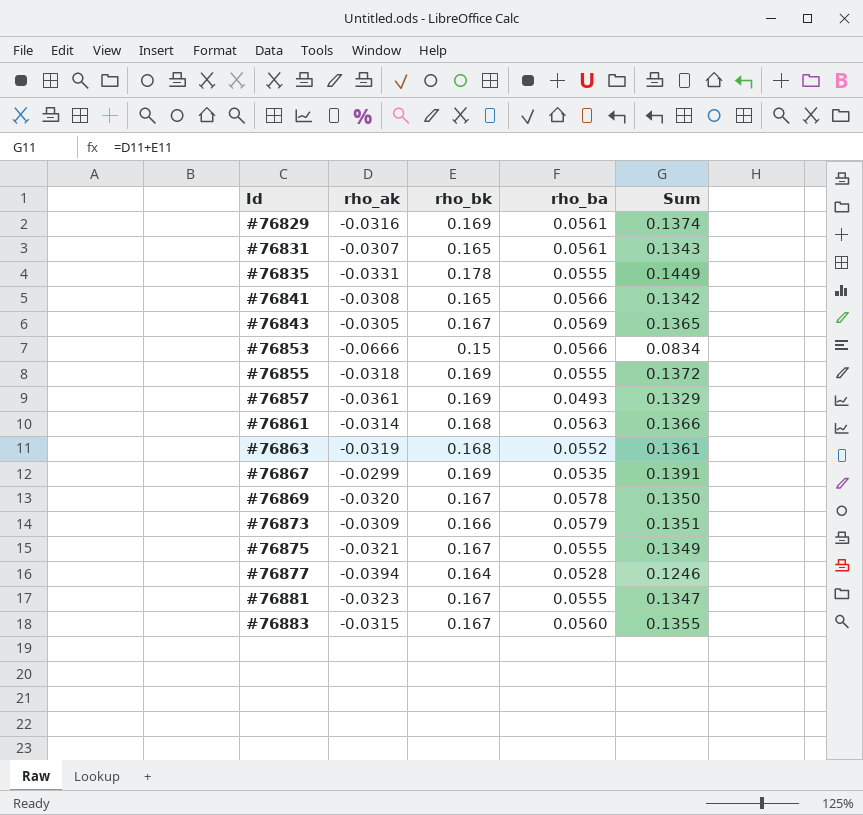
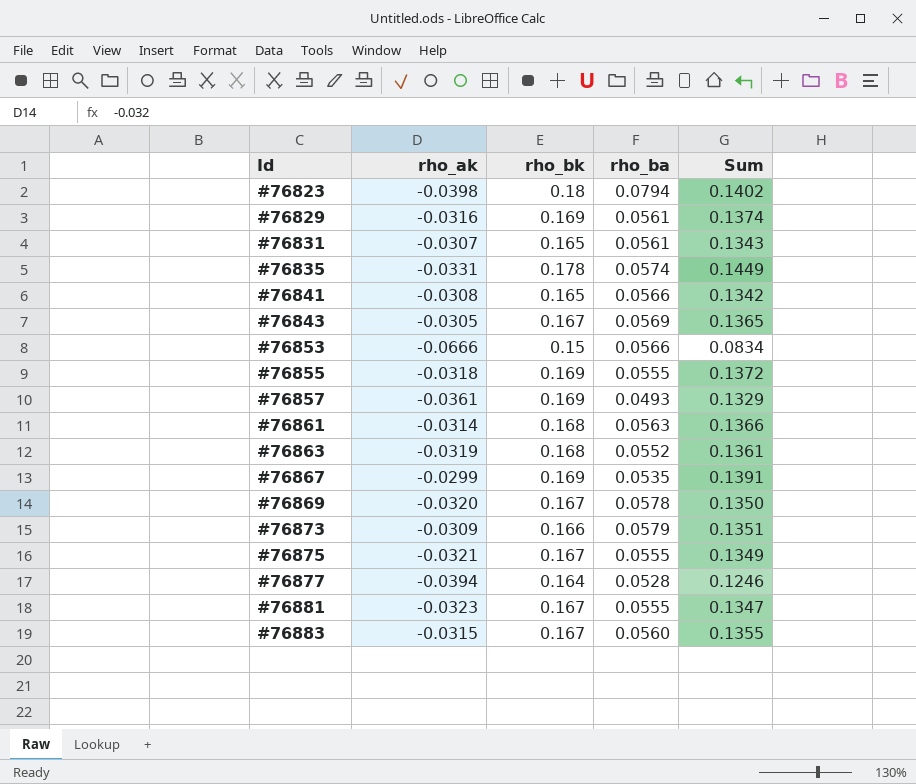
row #76823: none -> -0.0398 | 0.18 | 0.0794 | 0.1402
#76835 | rho_ba: 0.0555 -> 0.0574

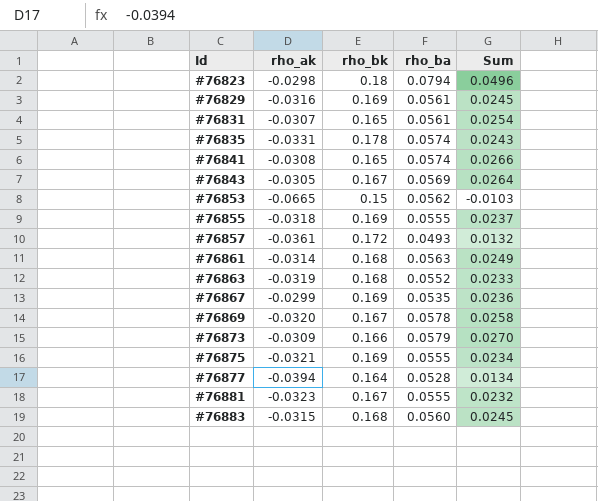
column Sum | formula: [rho_ak] + [rho_bk] -> [rho_ak] + [rho_ba]
#76823 | rho_ak: -0.0398 -> -0.0298
#76841 | rho_ba: 0.0566 -> 0.0574
#76853 | rho_ak: -0.0666 -> -0.0665
#76853 | rho_ba: 0.0566 -> 0.0562
#76857 | rho_bk: 0.169 -> 0.172
#76875 | rho_bk: 0.167 -> 0.169
#76883 | rho_bk: 0.167 -> 0.168

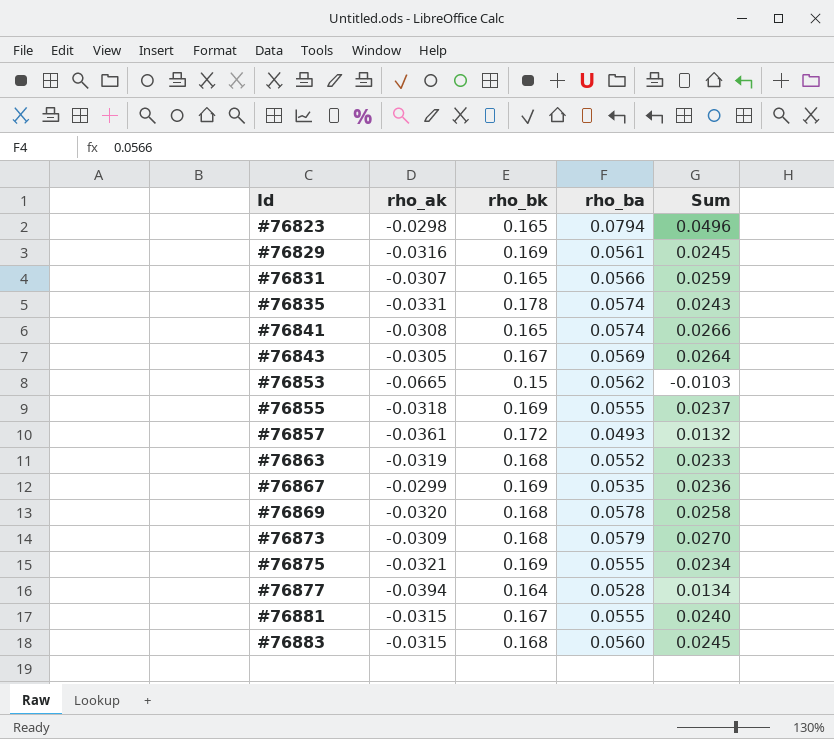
row #76861: -0.0314 | 0.168 | 0.0563 | 0.0249 -> none
#76823 | rho_bk: 0.18 -> 0.165
#76831 | rho_ba: 0.0561 -> 0.0566
#76831 | Sum: 0.0254 -> 0.0259
#76869 | rho_bk: 0.167 -> 0.168
#76873 | rho_bk: 0.166 -> 0.168
#76881 | rho_ak: -0.0323 -> -0.0315
#76881 | Sum: 0.0232 -> 0.0240

